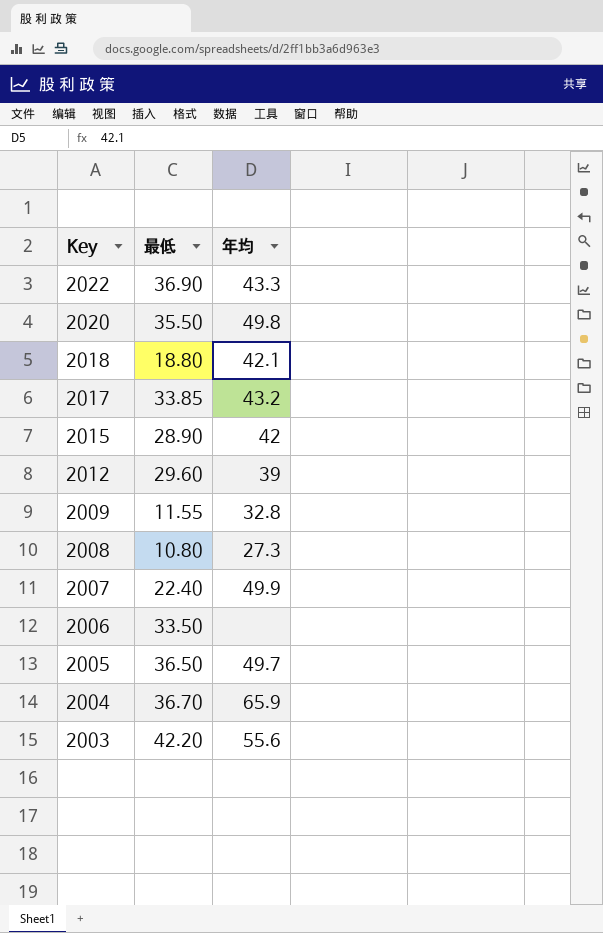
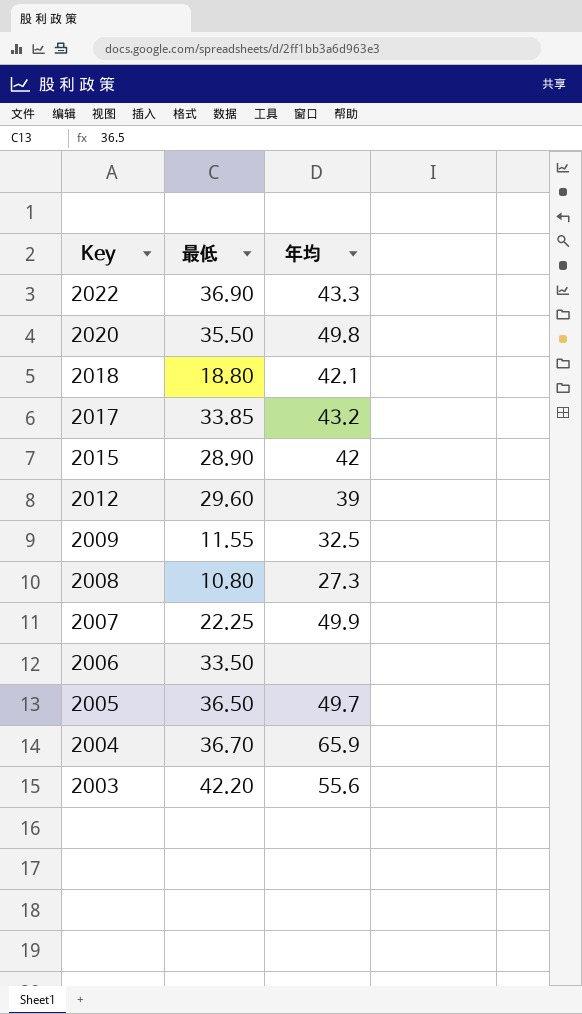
2009 | 年均: 32.8 -> 32.5
2007 | 最低: 22.40 -> 22.25

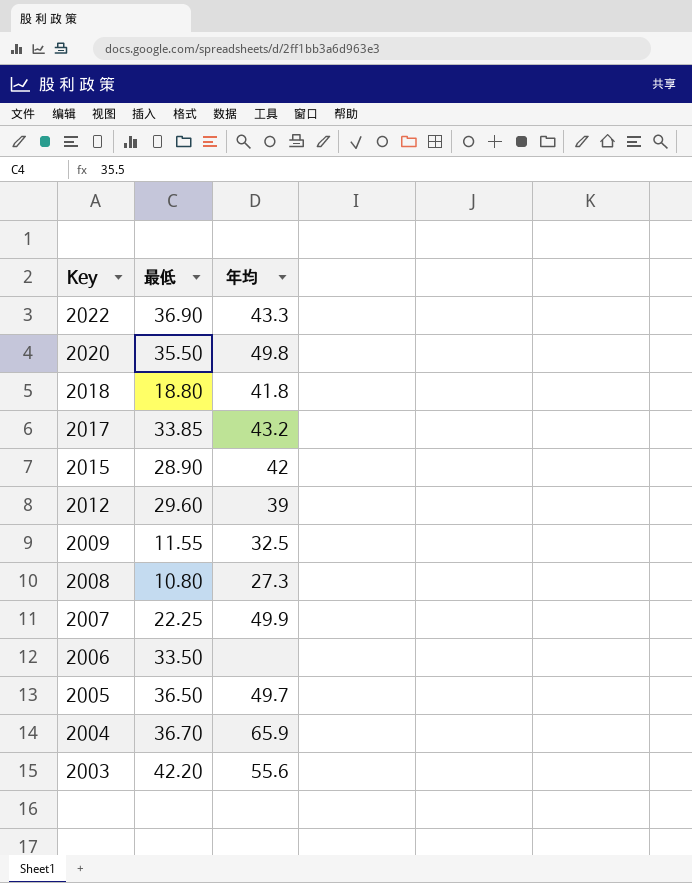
2018 | 年均: 42.1 -> 41.8

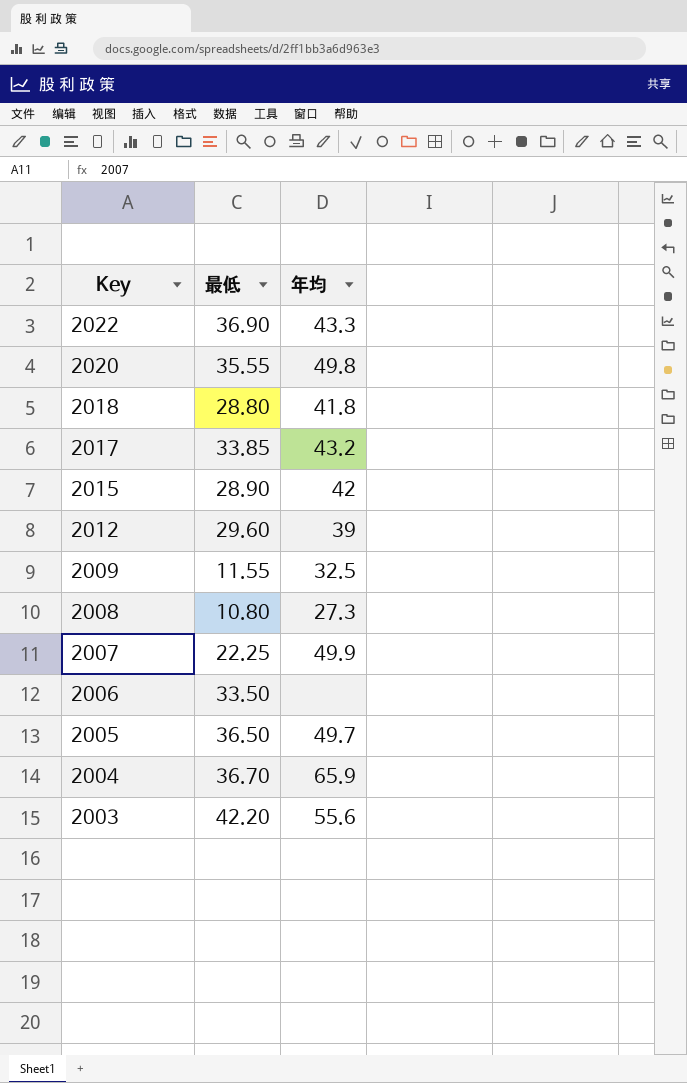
2020 | 最低: 35.50 -> 35.55
2018 | 最低: 18.80 -> 28.80

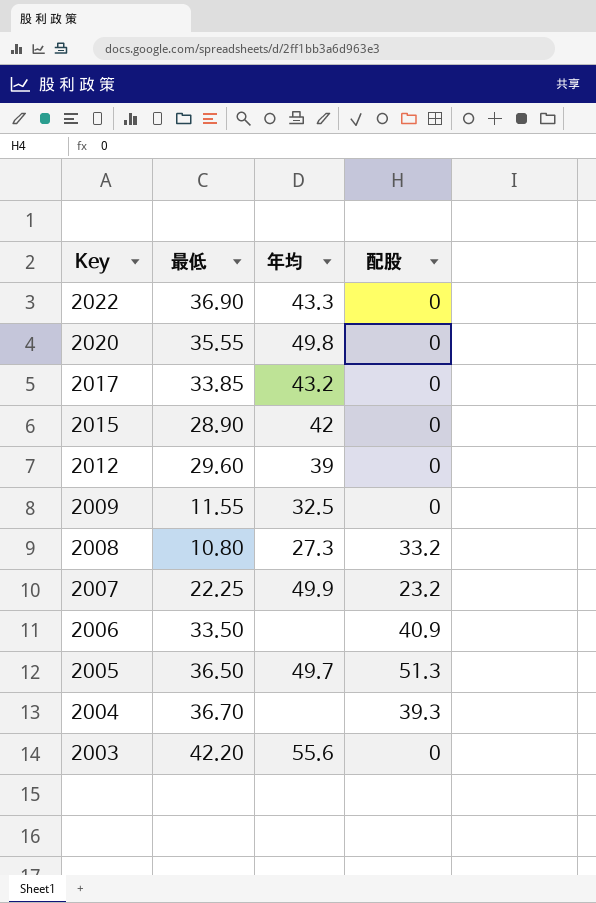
column 配股 | position: none -> 4
row 2018: 28.80 | 41.8 -> none
2004 | 年均: 65.9 -> none

